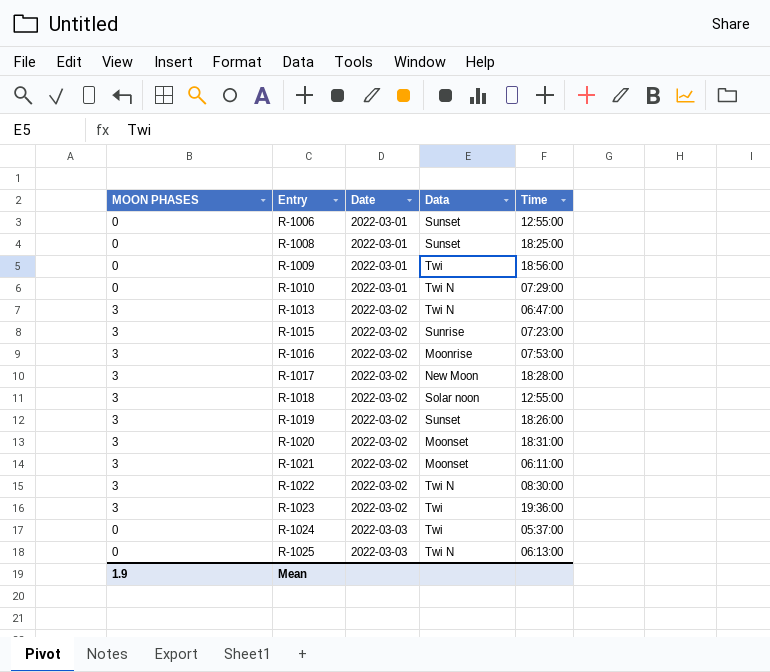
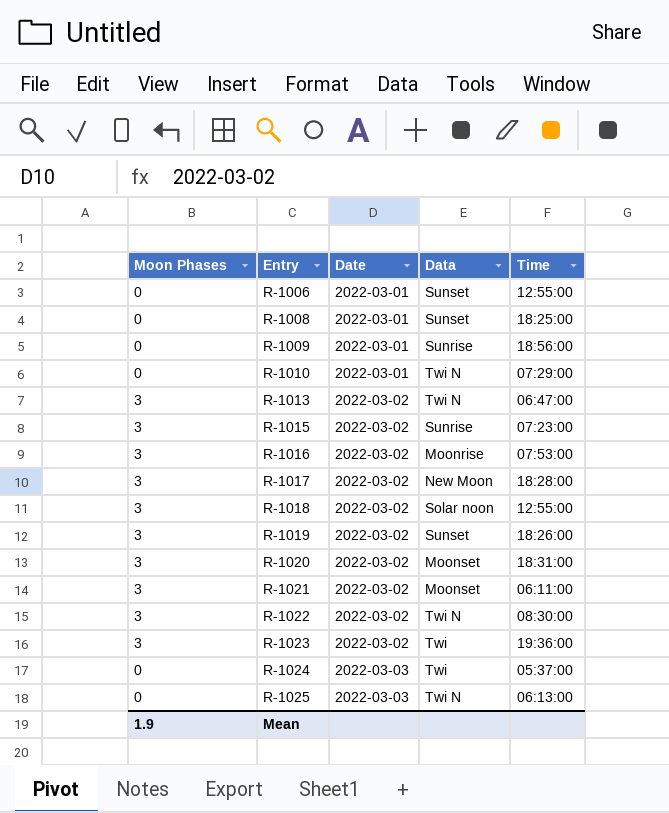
column name: MOON PHASES -> Moon Phases
R-1009 | Data: Twi -> Sunrise

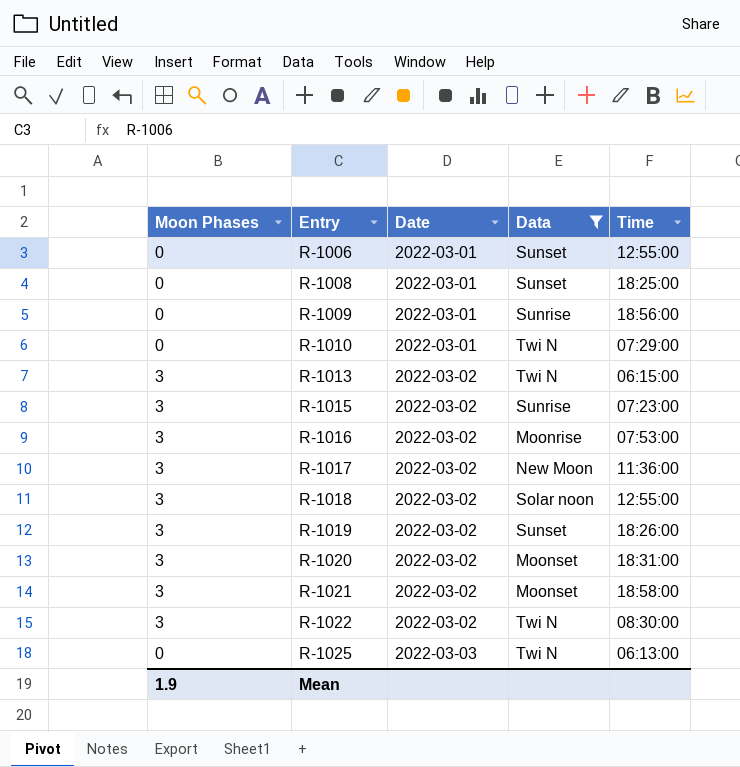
filter: none -> Data != Twi
R-1013 | Time: 06:47:00 -> 06:15:00
R-1017 | Time: 18:28:00 -> 11:36:00
R-1021 | Time: 06:11:00 -> 18:58:00

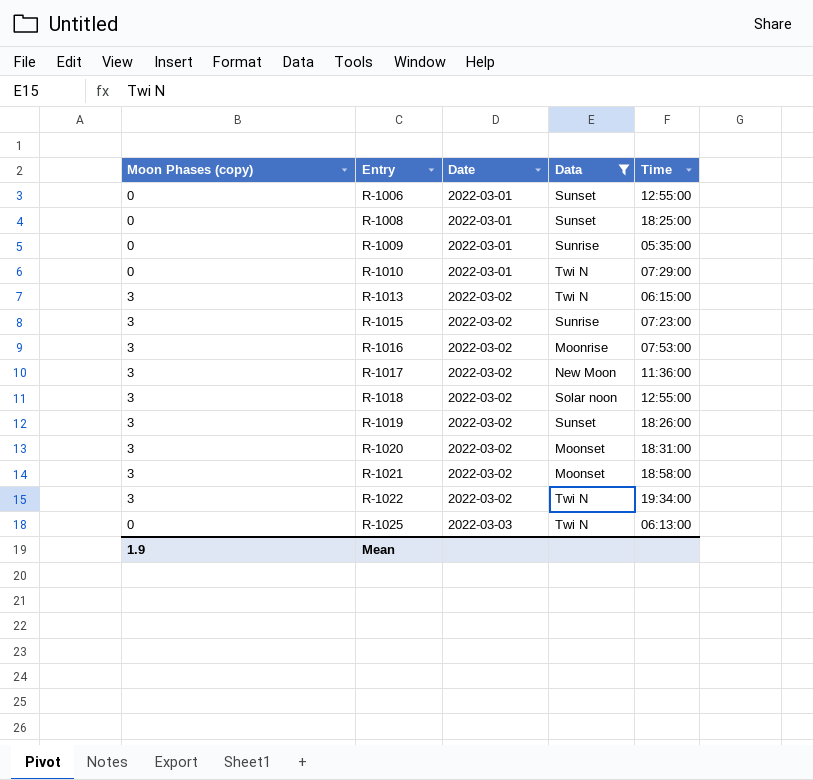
column name: Moon Phases -> Moon Phases (copy)
R-1009 | Time: 18:56:00 -> 05:35:00
R-1022 | Time: 08:30:00 -> 19:34:00

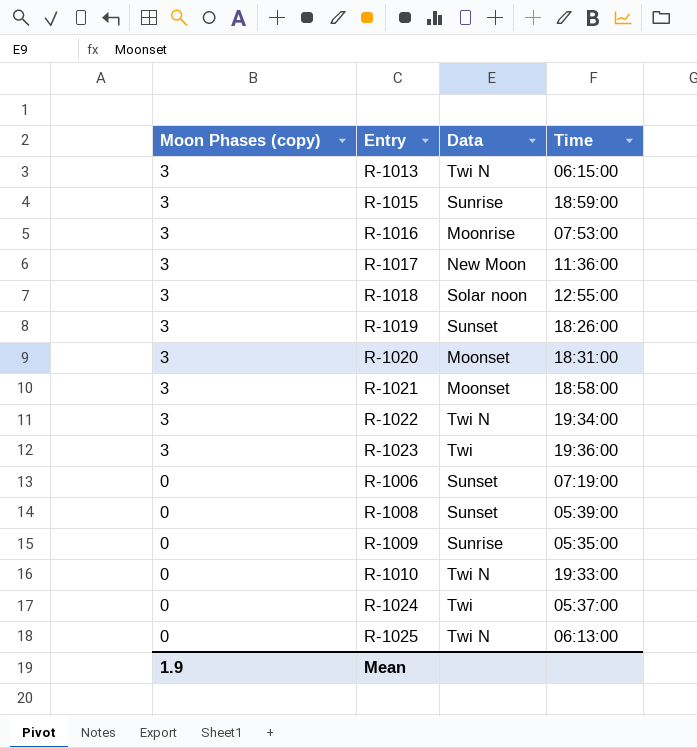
filter: Data != Twi -> none
row order: Entry ascending -> Moon Phases (copy) descending
column Date | position: 3 -> none
R-1015 | Time: 07:23:00 -> 18:59:00
R-1006 | Time: 12:55:00 -> 07:19:00
R-1008 | Time: 18:25:00 -> 05:39:00
R-1010 | Time: 07:29:00 -> 19:33:00

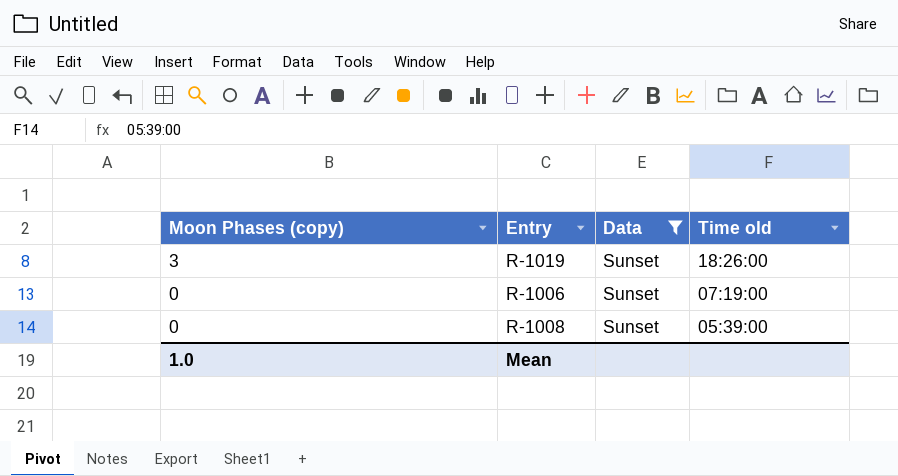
filter: none -> Data = Sunset
column name: Time -> Time old
Mean | Moon Phases (copy): 1.9 -> 1.0

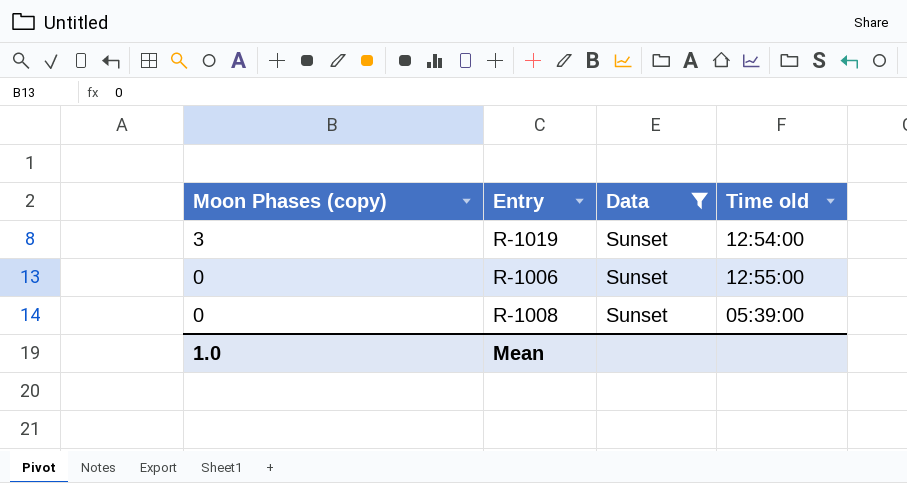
R-1019 | Time old: 18:26:00 -> 12:54:00
R-1006 | Time old: 07:19:00 -> 12:55:00

